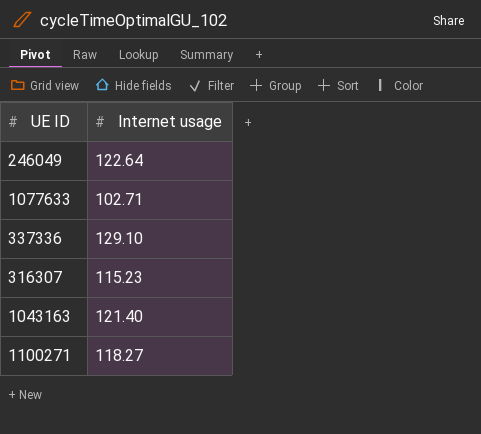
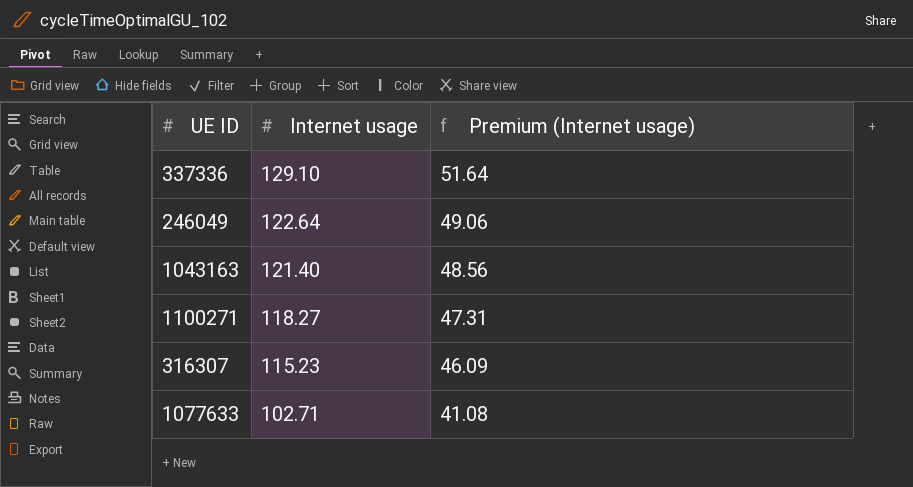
row order: none -> Internet usage descending
column Premium (Internet usage) | formula: none -> [Internet usage] * 0.4

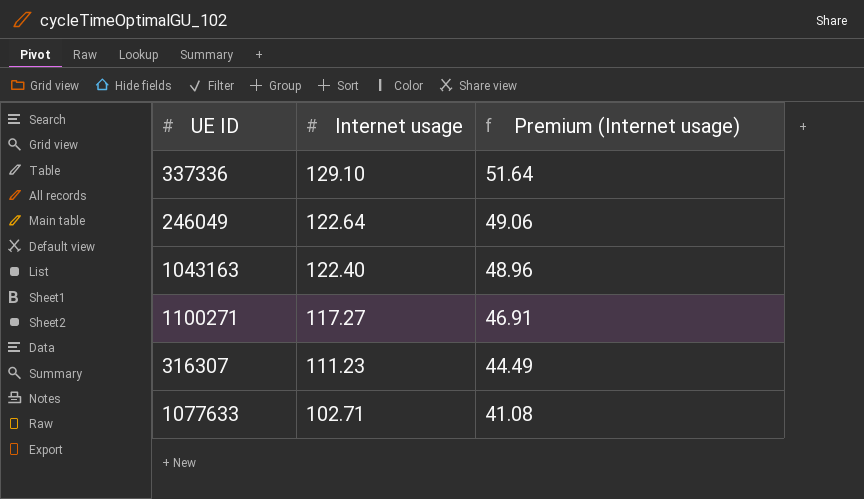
1043163 | Internet usage: 121.40 -> 122.40
1043163 | Premium (Internet usage): 48.56 -> 48.96
1100271 | Internet usage: 118.27 -> 117.27
1100271 | Premium (Internet usage): 47.31 -> 46.91
316307 | Internet usage: 115.23 -> 111.23
316307 | Premium (Internet usage): 46.09 -> 44.49

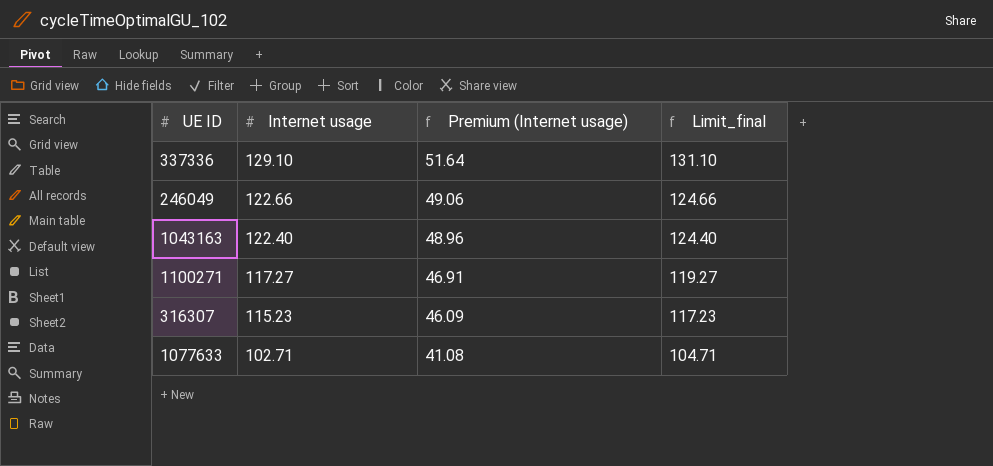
column Limit_final | formula: none -> [Internet usage] + 2
246049 | Internet usage: 122.64 -> 122.66
316307 | Internet usage: 111.23 -> 115.23
316307 | Premium (Internet usage): 44.49 -> 46.09

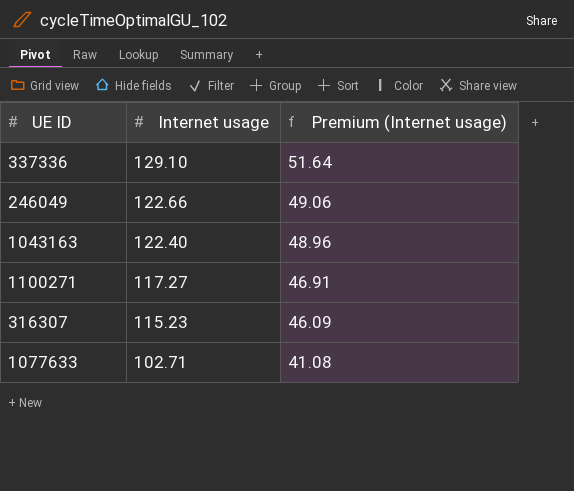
column Limit_final | formula: [Internet usage] + 2 -> none

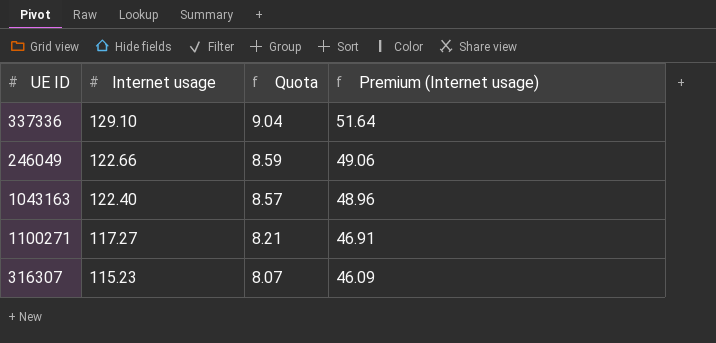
column Quota | formula: none -> [Internet usage] * 0.07
row 1077633: 102.71 | 41.08 -> none

